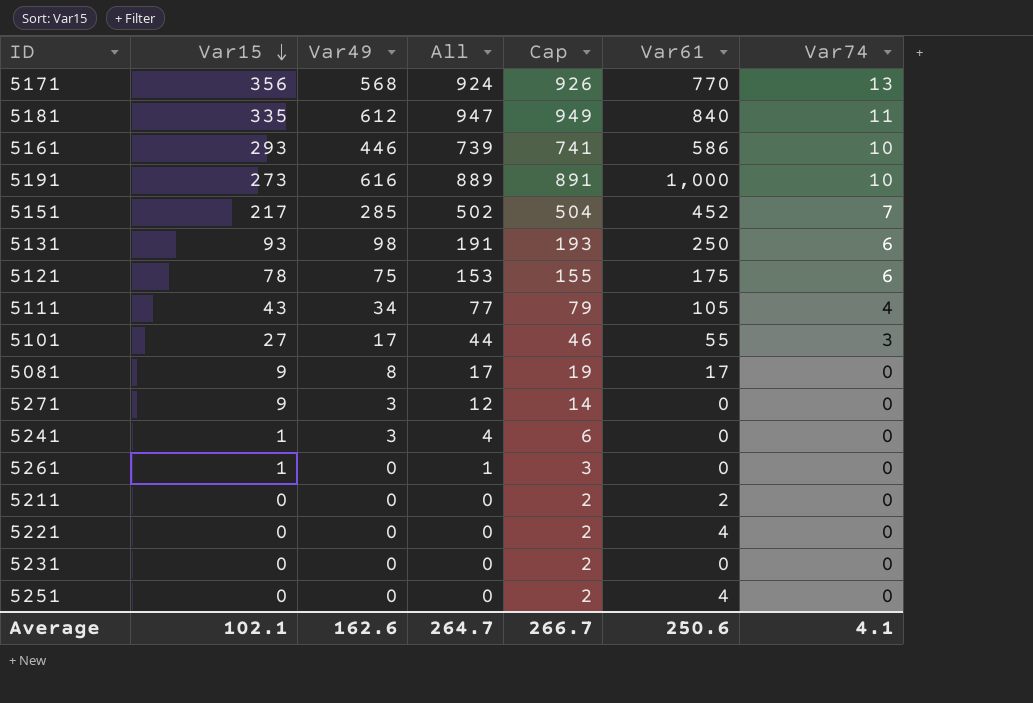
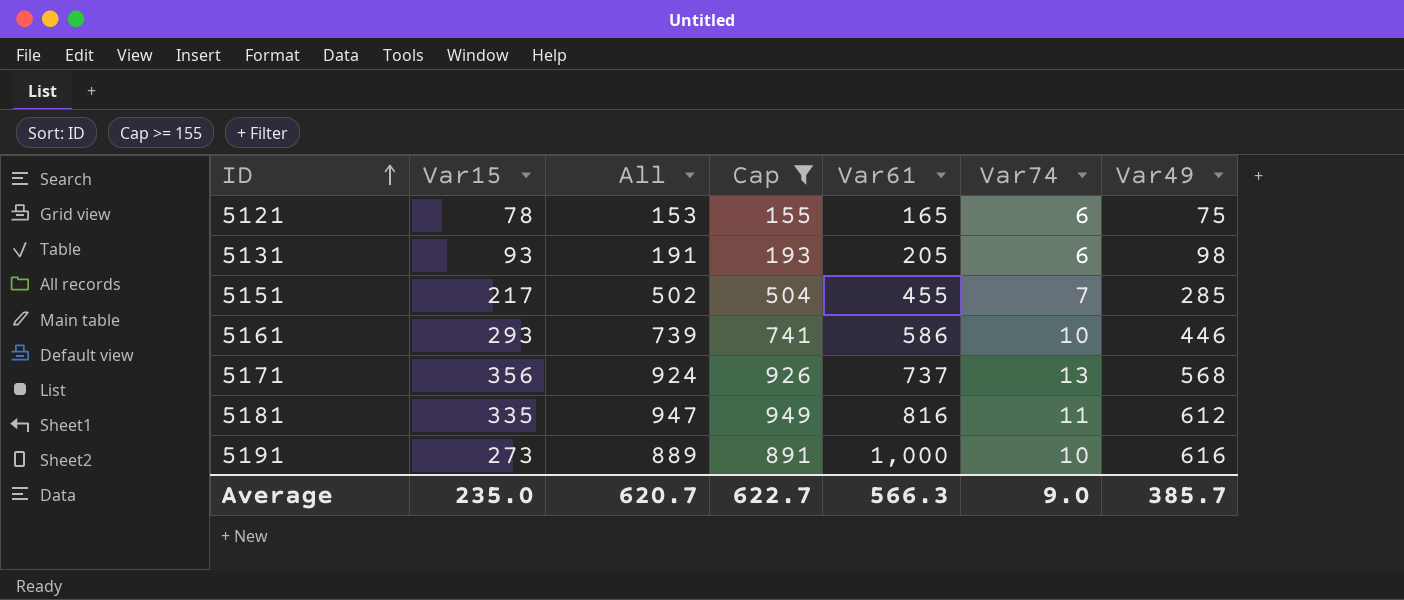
filter: none -> Cap >= 155
row order: Var15 descending -> ID ascending
column Var49 | position: 3 -> 7
5121 | Var61: 175 -> 165
5131 | Var61: 250 -> 205
5151 | Var61: 452 -> 455
5171 | Var61: 770 -> 737
5181 | Var61: 840 -> 816
Average | Var15: 102.1 -> 235.0
Average | All: 264.7 -> 620.7
Average | Cap: 266.7 -> 622.7
Average | Var61: 250.6 -> 566.3
Average | Var74: 4.1 -> 9.0
Average | Var49: 162.6 -> 385.7

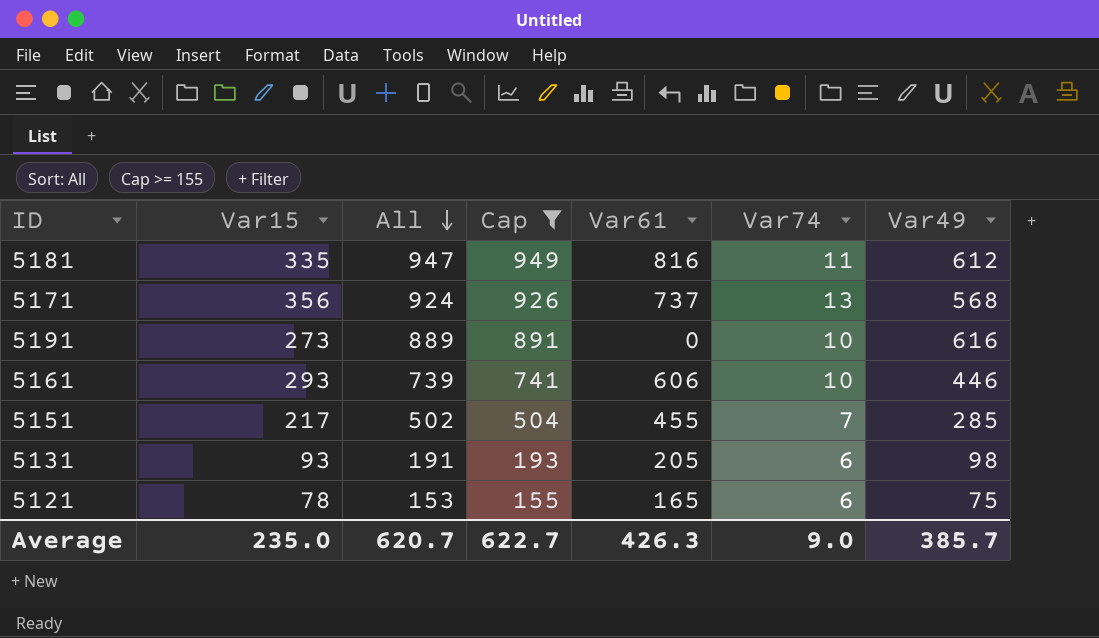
row order: ID ascending -> All descending
5191 | Var61: 1,000 -> 0
5161 | Var61: 586 -> 606
Average | Var61: 566.3 -> 426.3

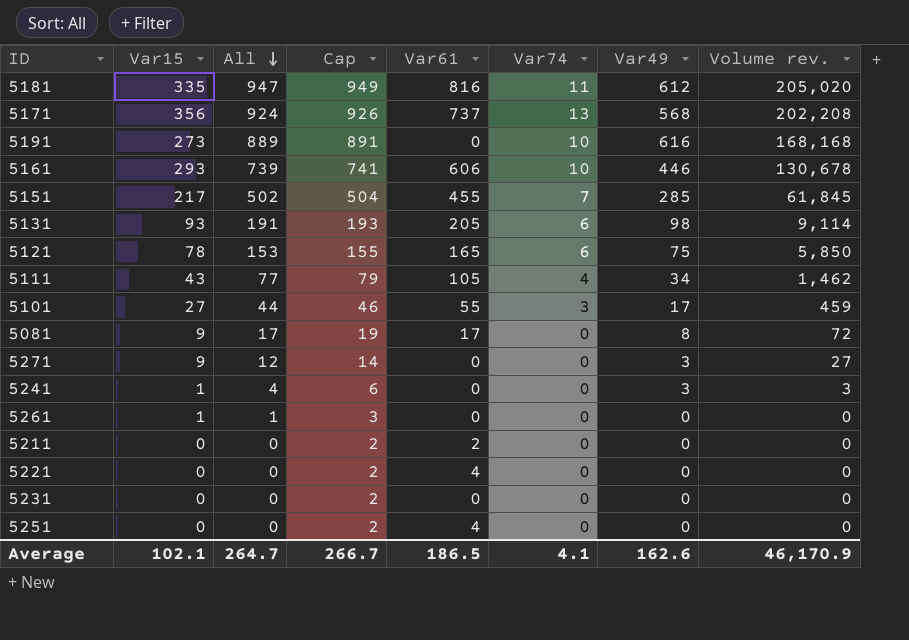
filter: Cap >= 155 -> none
column Volume rev. | formula: none -> [Var15] * [Var49]
Average | Var15: 235.0 -> 102.1
Average | All: 620.7 -> 264.7
Average | Cap: 622.7 -> 266.7
Average | Var61: 426.3 -> 186.5
Average | Var74: 9.0 -> 4.1
Average | Var49: 385.7 -> 162.6

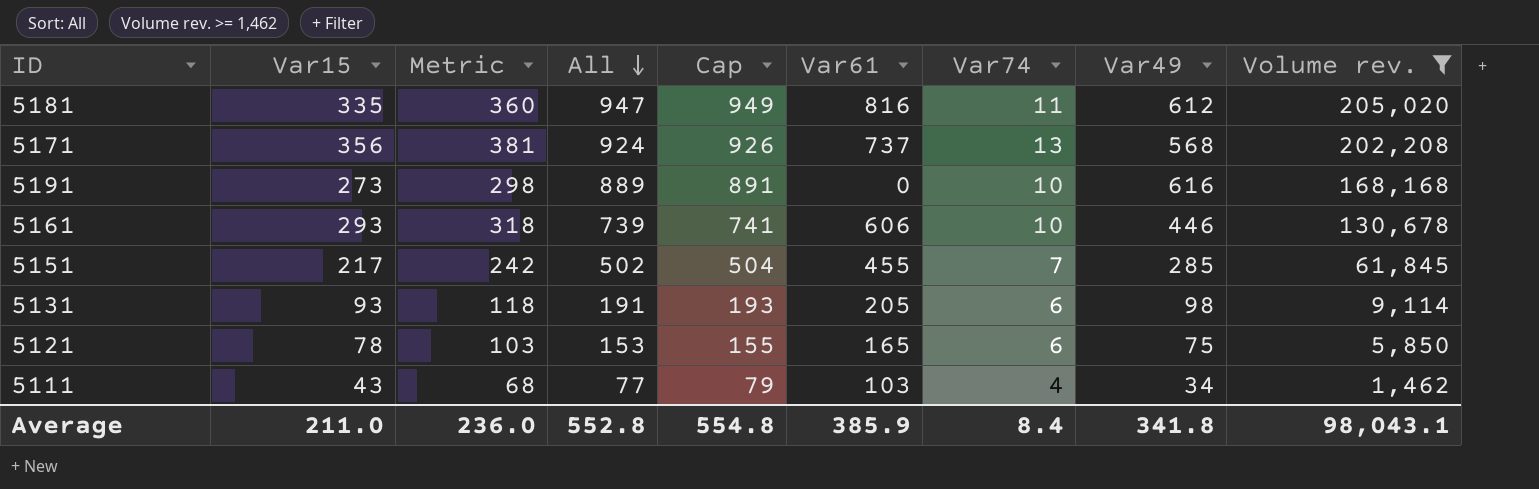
filter: none -> Volume rev. >= 1,462
column Metric | formula: none -> [Var15] + 25
5111 | Var61: 105 -> 103
Average | Var15: 102.1 -> 211.0
Average | All: 264.7 -> 552.8
Average | Cap: 266.7 -> 554.8
Average | Var61: 186.5 -> 385.9
Average | Var74: 4.1 -> 8.4
Average | Var49: 162.6 -> 341.8
Average | Volume rev.: 46,170.9 -> 98,043.1

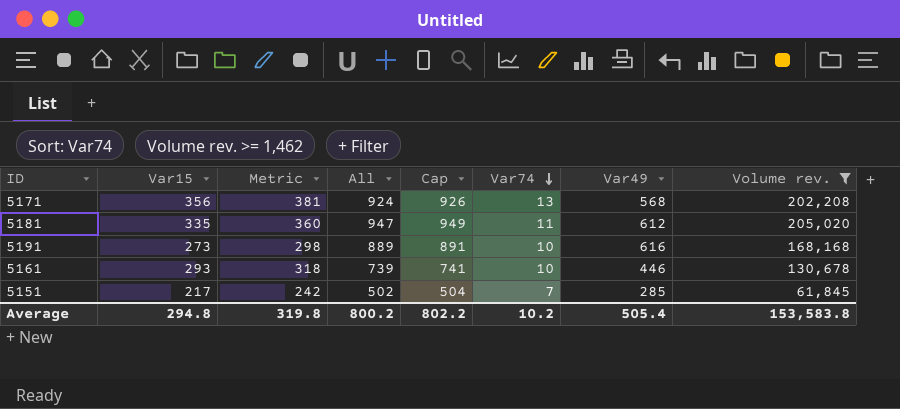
row order: All descending -> Var74 descending
column Var61 | position: 6 -> none
row 5131: 93 | 118 | 191 | 193 | 205 | 6 | 98 | 9,114 -> none
row 5121: 78 | 103 | 153 | 155 | 165 | 6 | 75 | 5,850 -> none
row 5111: 43 | 68 | 77 | 79 | 103 | 4 | 34 | 1,462 -> none
Average | Var15: 211.0 -> 294.8
Average | Metric: 236.0 -> 319.8
Average | All: 552.8 -> 800.2
Average | Cap: 554.8 -> 802.2
Average | Var74: 8.4 -> 10.2
Average | Var49: 341.8 -> 505.4
Average | Volume rev.: 98,043.1 -> 153,583.8

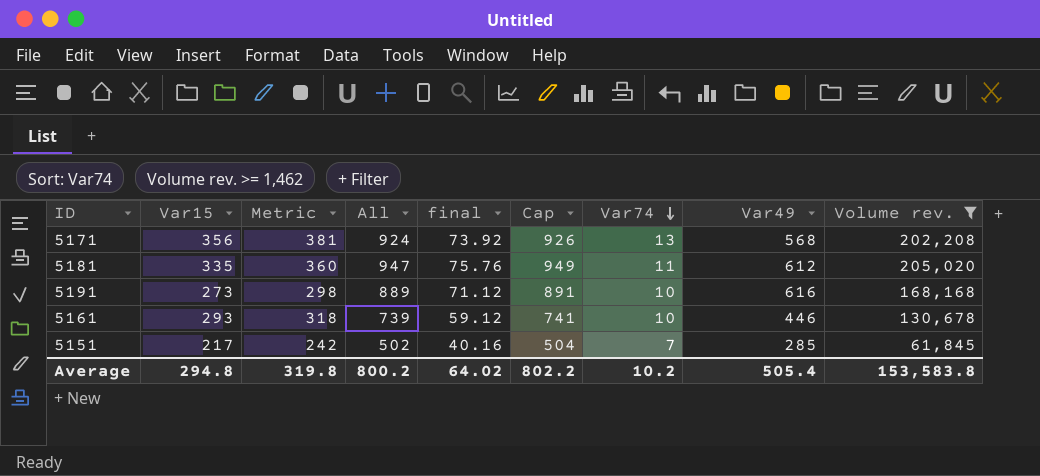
column final | formula: none -> [All] * 0.08

